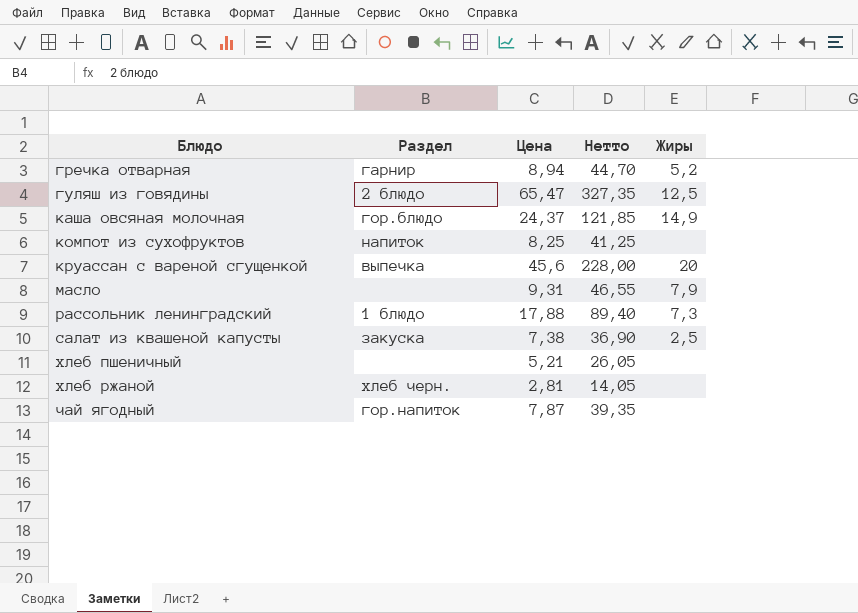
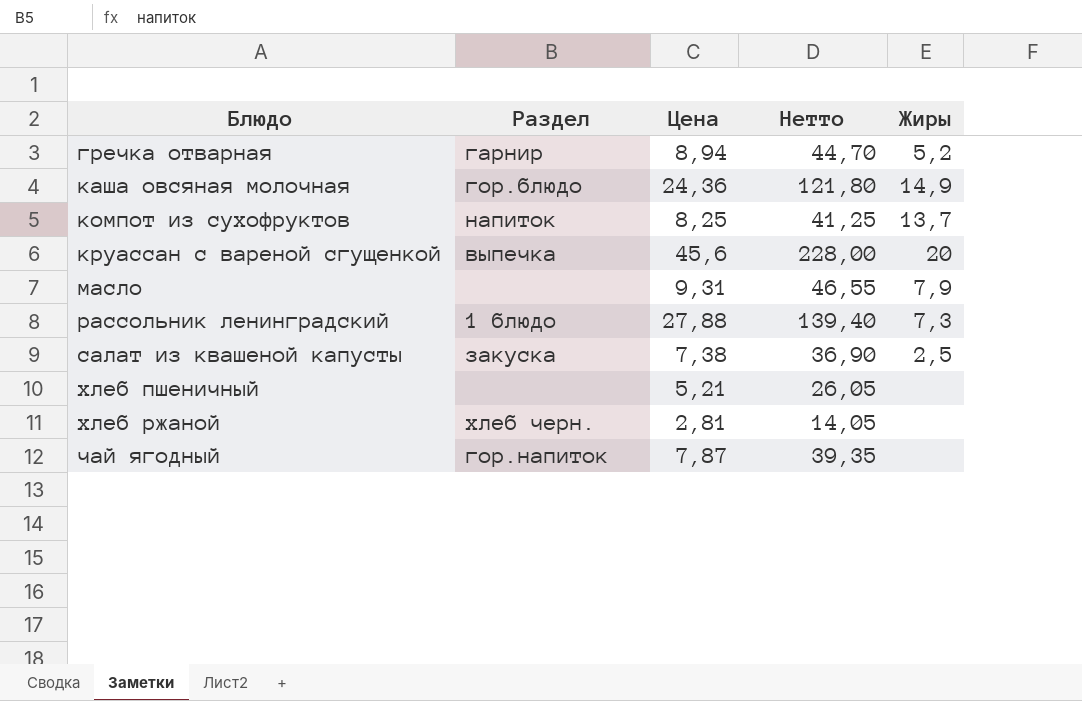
row гуляш из говядины: 2 блюдо | 65,47 | 327,35 | 12,5 -> none
каша овсяная молочная | Цена: 24,37 -> 24,36
каша овсяная молочная | Нетто: 121,85 -> 121,80
компот из сухофруктов | Жиры: none -> 13,7
рассольник ленинградский | Цена: 17,88 -> 27,88
рассольник ленинградский | Нетто: 89,40 -> 139,40

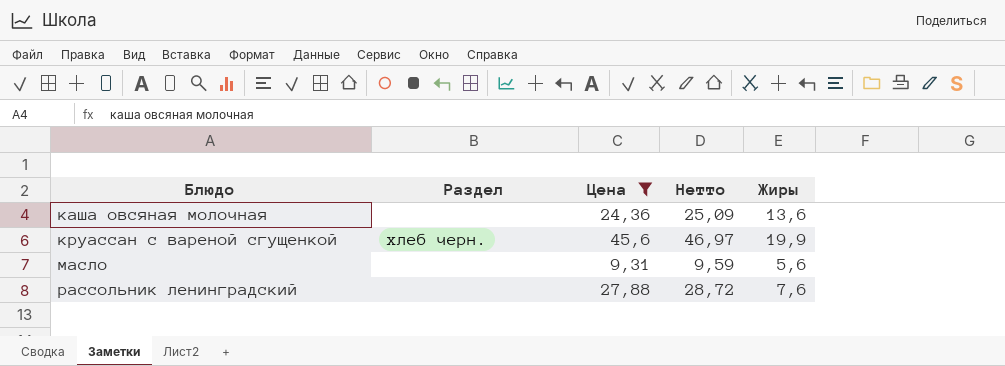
filter: none -> Цена >= 9,31
column Нетто | formula: [Цена] * 5 -> [Цена] * 1,03
каша овсяная молочная | Раздел: гор.блюдо -> none
каша овсяная молочная | Жиры: 14,9 -> 13,6
круассан с вареной сгущенкой | Раздел: выпечка -> хлеб черн.
круассан с вареной сгущенкой | Жиры: 20 -> 19,9
масло | Жиры: 7,9 -> 5,6
рассольник ленинградский | Раздел: 1 блюдо -> none
рассольник ленинградский | Жиры: 7,3 -> 7,6

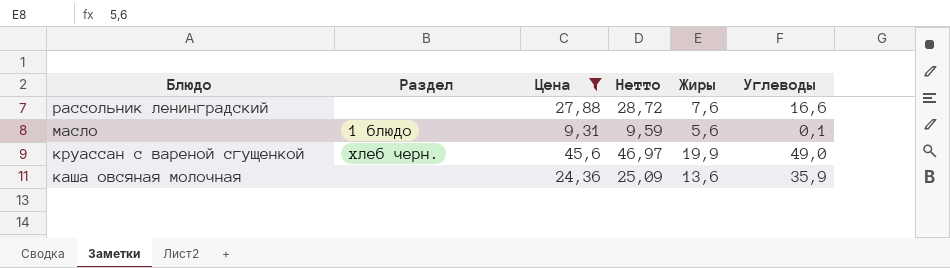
row order: Блюдо ascending -> Блюдо descending
column Углеводы | position: none -> 6
масло | Раздел: none -> 1 блюдо

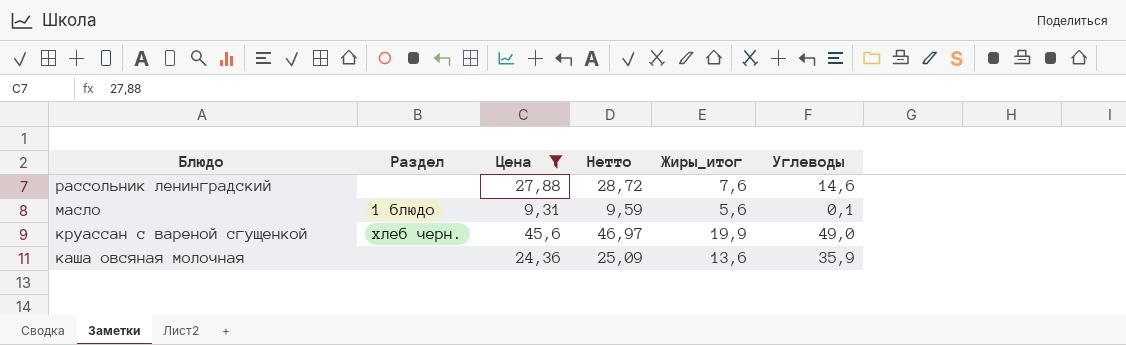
column name: Жиры -> Жиры_итог
рассольник ленинградский | Углеводы: 16,6 -> 14,6

